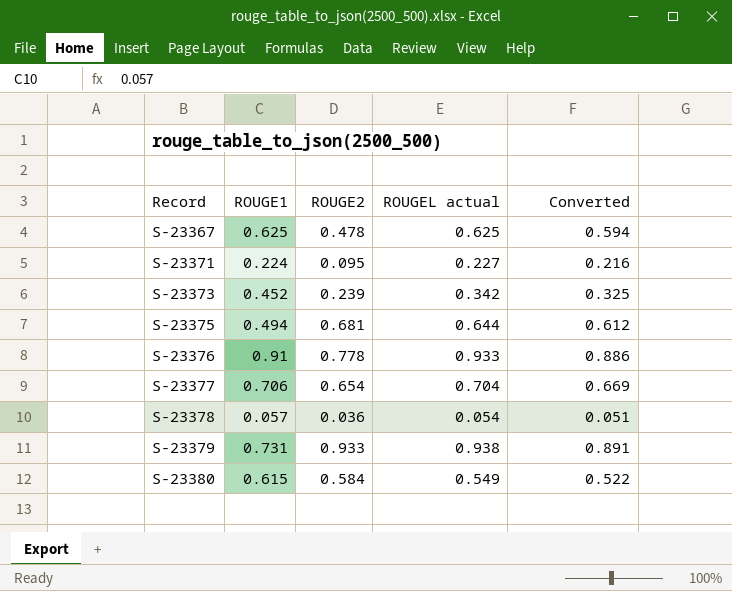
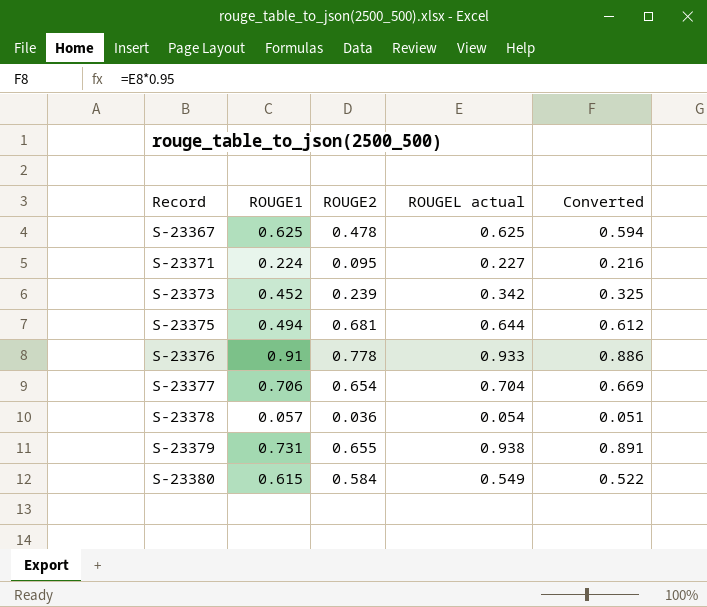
S-23379 | ROUGE2: 0.933 -> 0.655

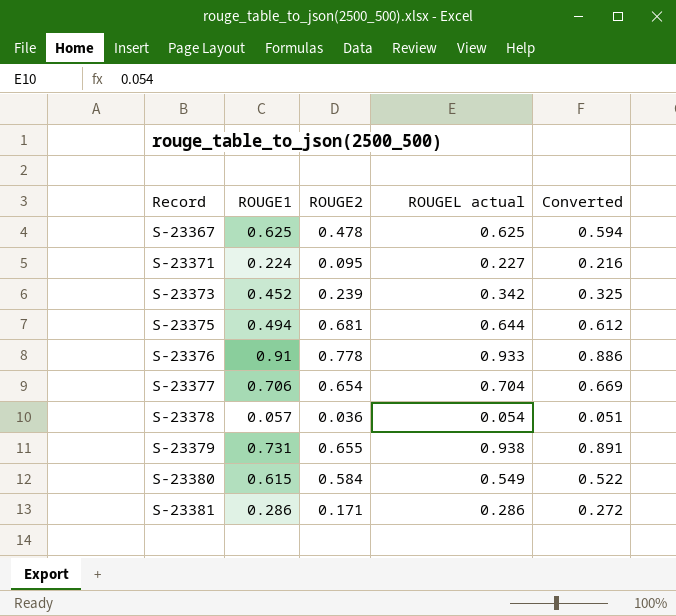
row S-23381: none -> 0.286 | 0.171 | 0.286 | 0.272

